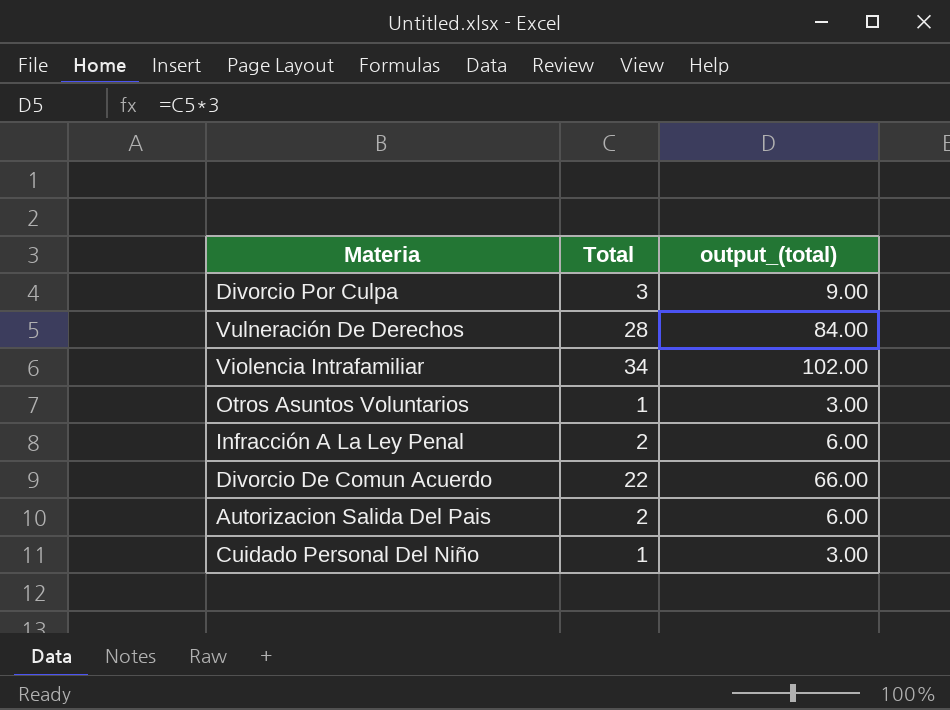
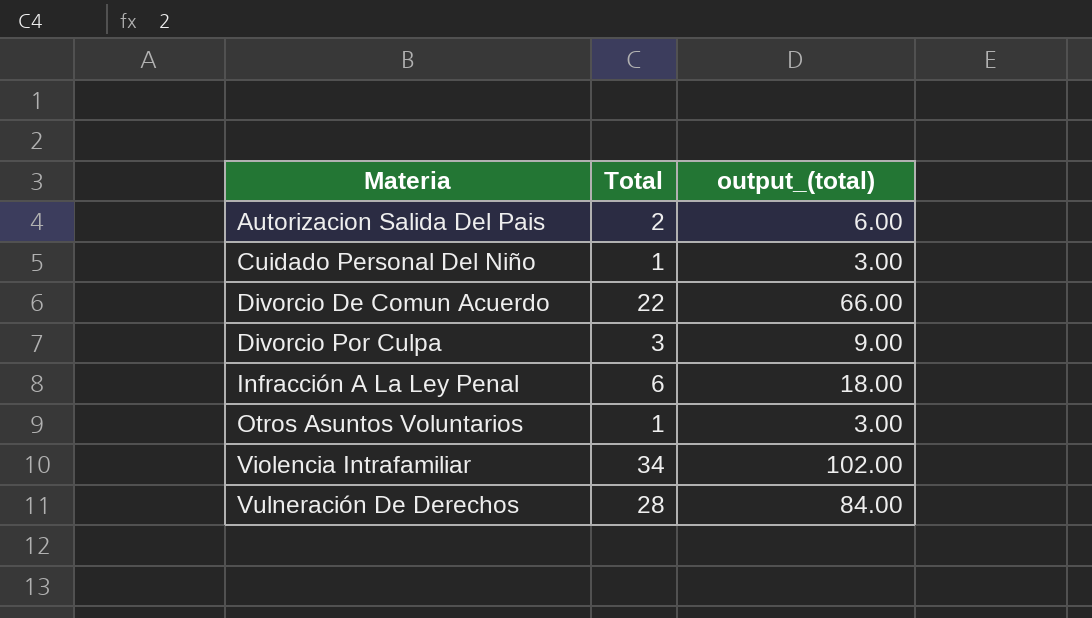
row order: none -> Materia ascending
Infracción A La Ley Penal | Total: 2 -> 6
Infracción A La Ley Penal | output_(total): 6.00 -> 18.00

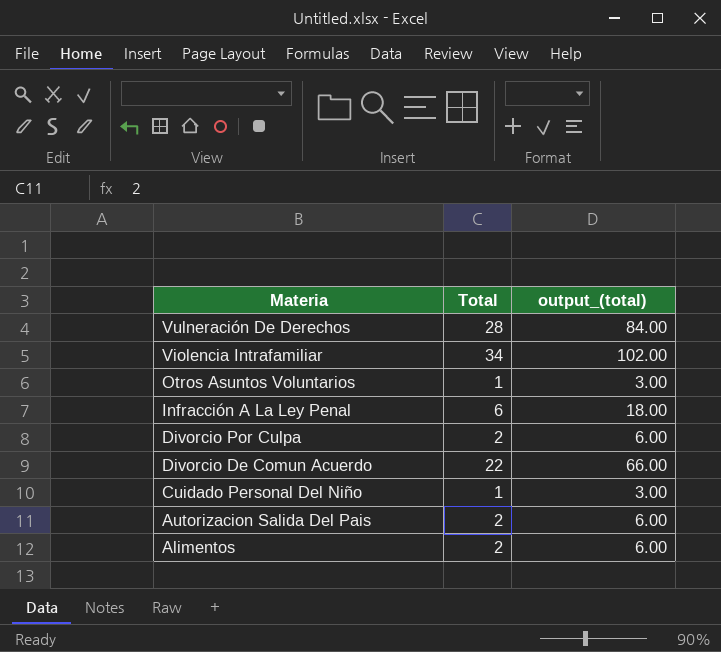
row order: Materia ascending -> Materia descending
Divorcio Por Culpa | Total: 3 -> 2
Divorcio Por Culpa | output_(total): 9.00 -> 6.00
row Alimentos: none -> 2 | 6.00

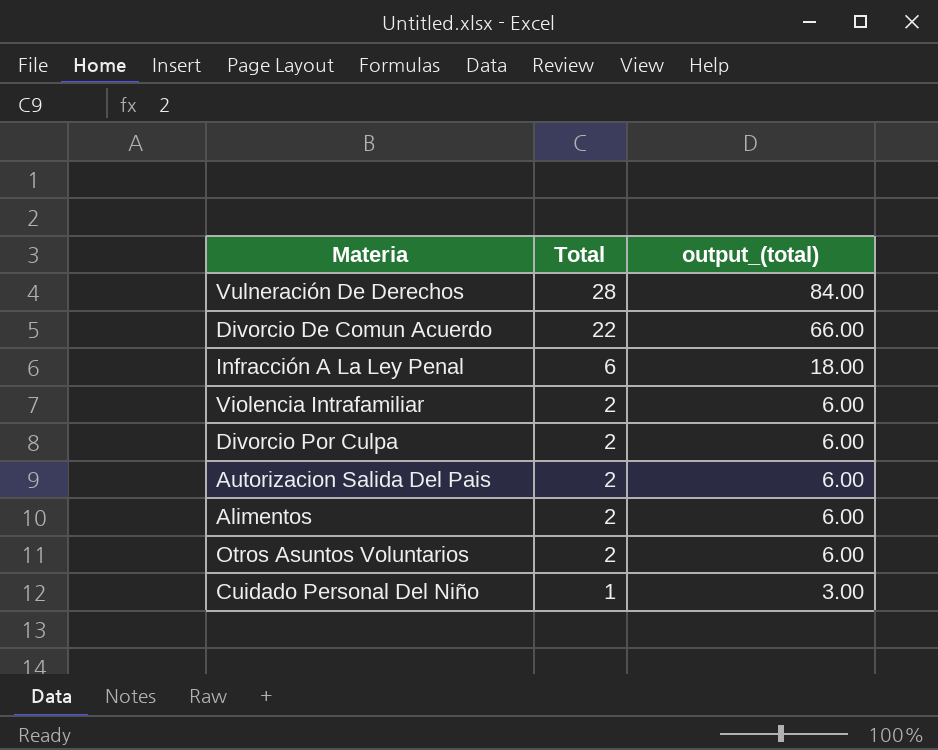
row order: Materia descending -> Total descending
Violencia Intrafamiliar | Total: 34 -> 2
Violencia Intrafamiliar | output_(total): 102.00 -> 6.00
Otros Asuntos Voluntarios | Total: 1 -> 2
Otros Asuntos Voluntarios | output_(total): 3.00 -> 6.00

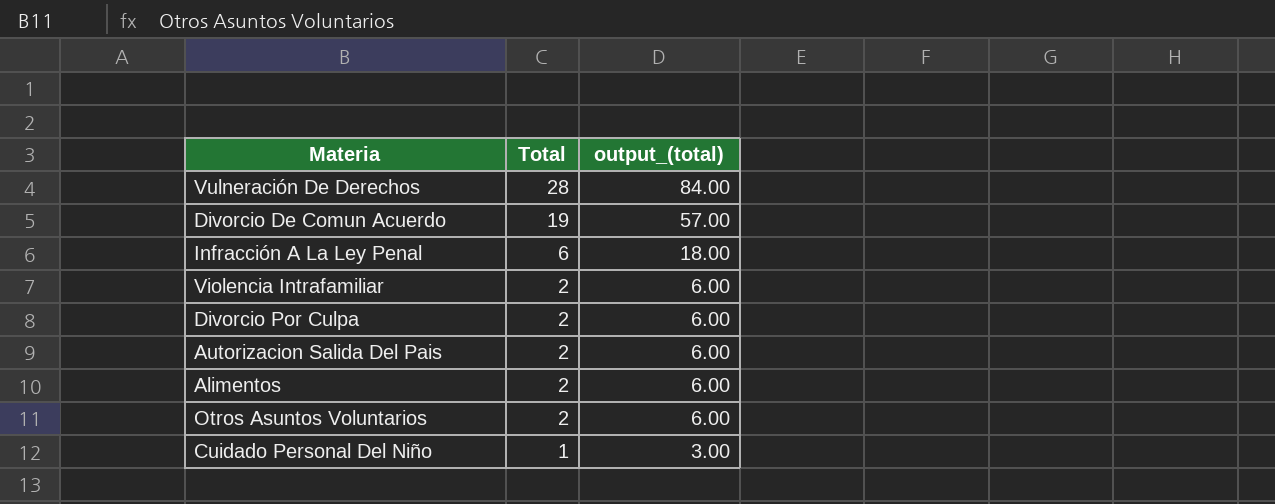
Divorcio De Comun Acuerdo | Total: 22 -> 19
Divorcio De Comun Acuerdo | output_(total): 66.00 -> 57.00

